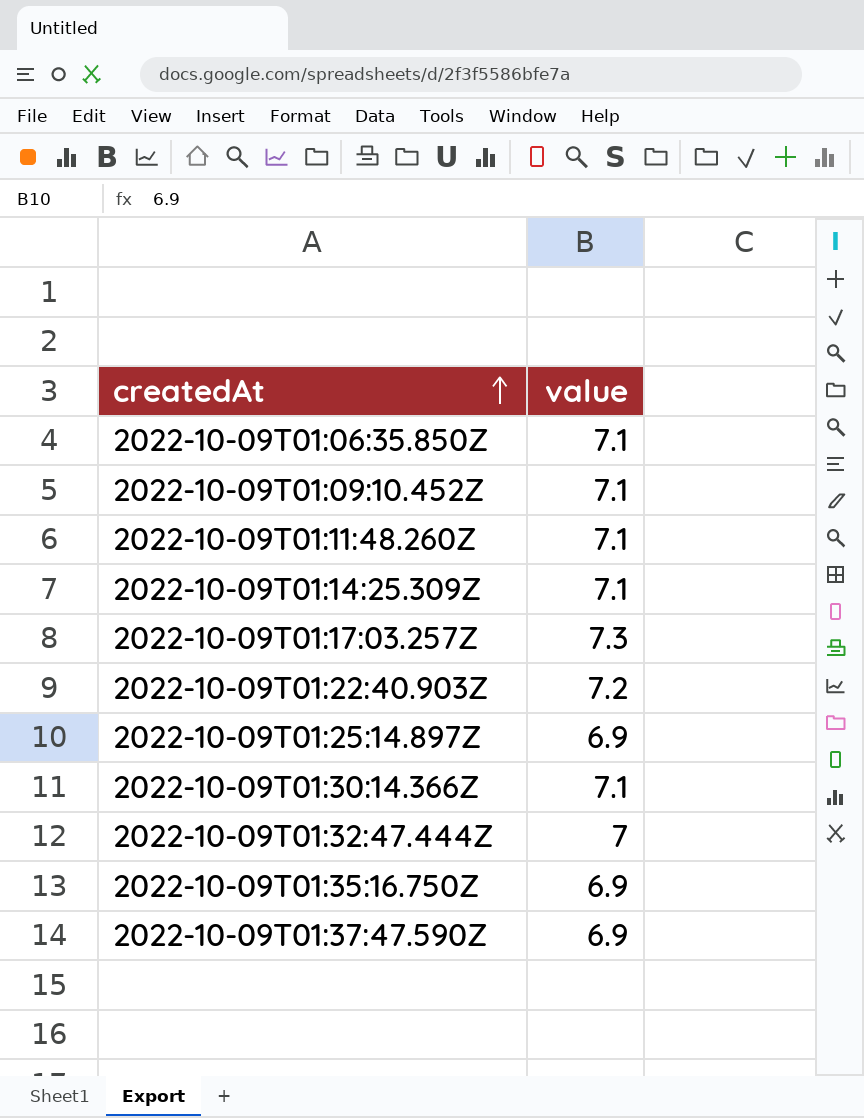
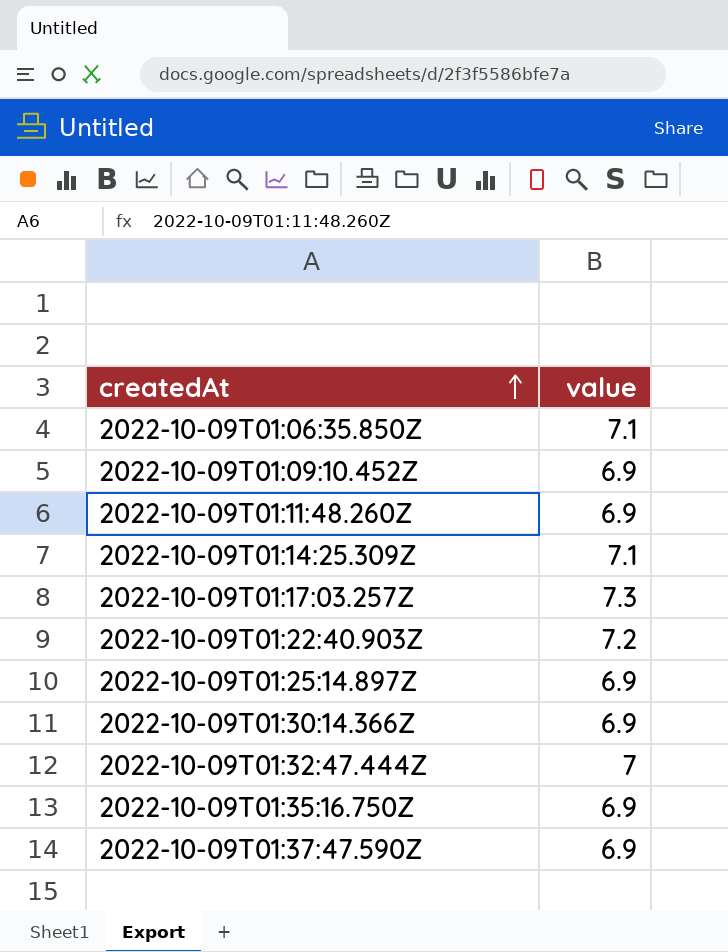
2022-10-09T01:09:10.452Z | value: 7.1 -> 6.9
2022-10-09T01:11:48.260Z | value: 7.1 -> 6.9
2022-10-09T01:30:14.366Z | value: 7.1 -> 6.9

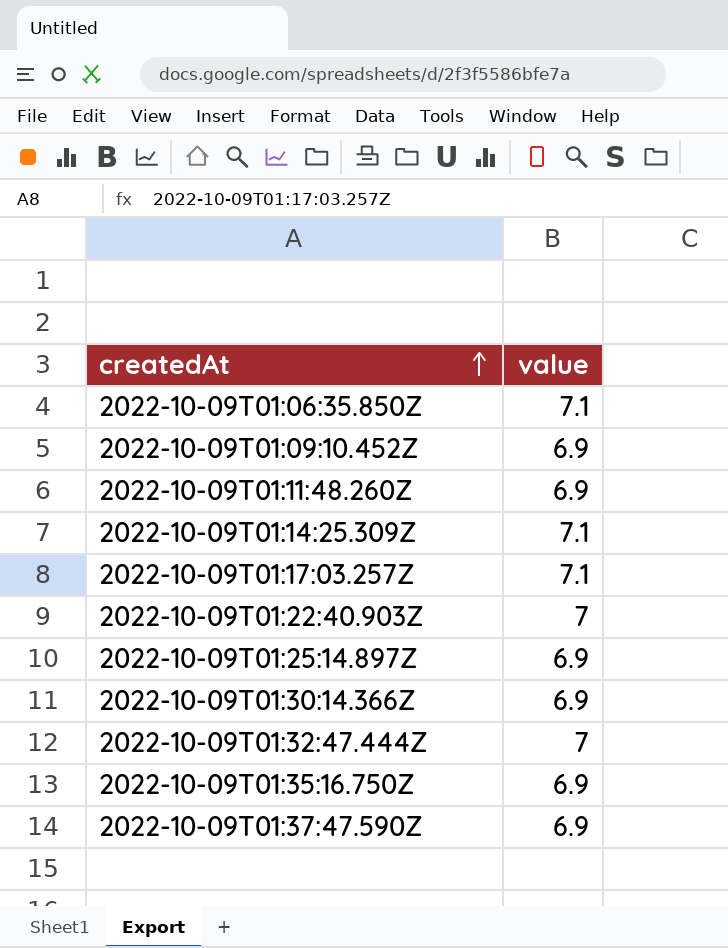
2022-10-09T01:17:03.257Z | value: 7.3 -> 7.1
2022-10-09T01:22:40.903Z | value: 7.2 -> 7

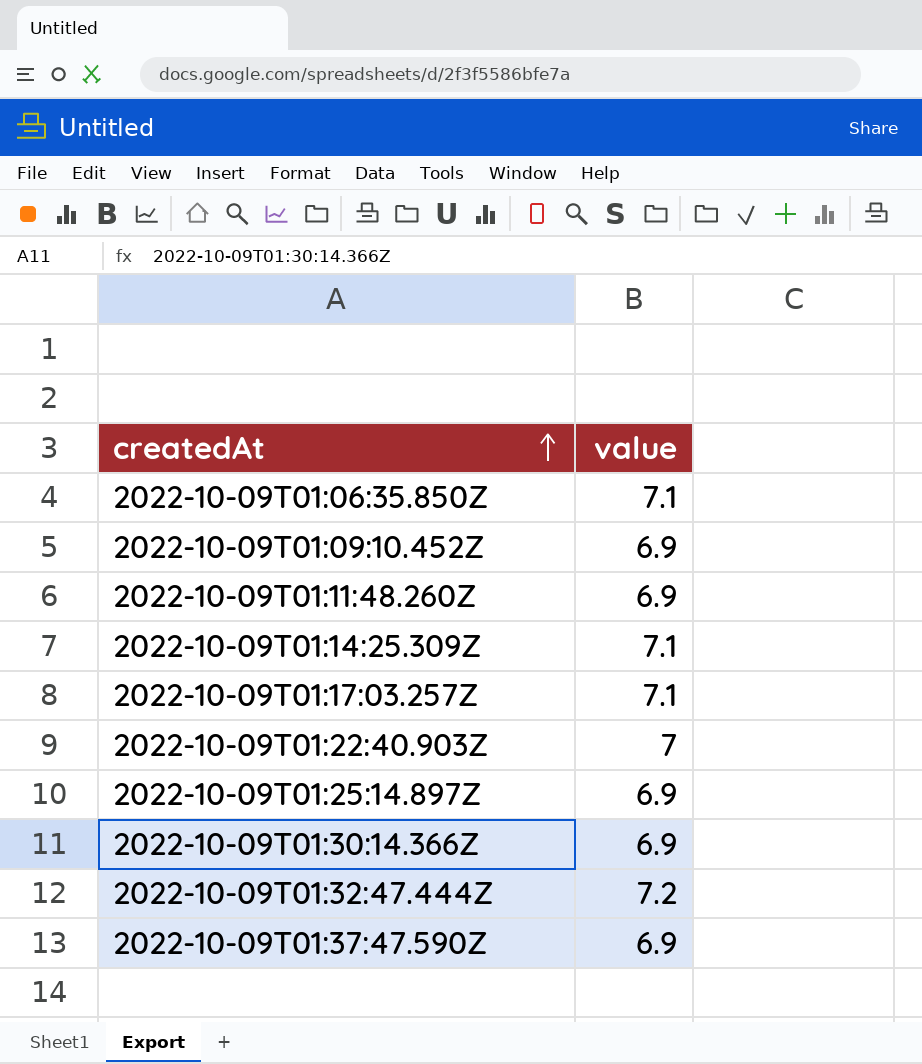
row 2022-10-09T01:35:16.750Z: 6.9 -> none
2022-10-09T01:32:47.444Z | value: 7 -> 7.2

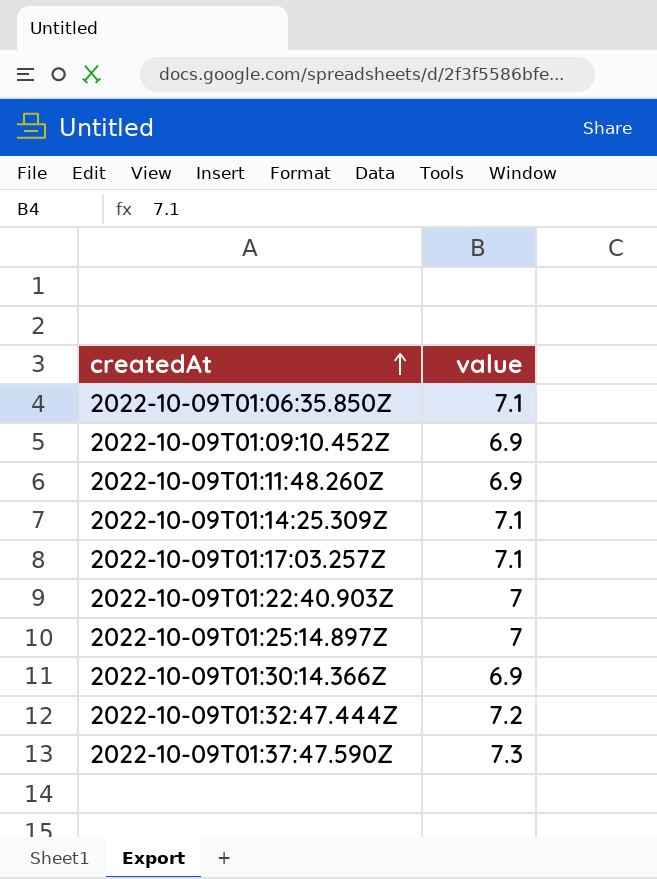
2022-10-09T01:25:14.897Z | value: 6.9 -> 7
2022-10-09T01:37:47.590Z | value: 6.9 -> 7.3

